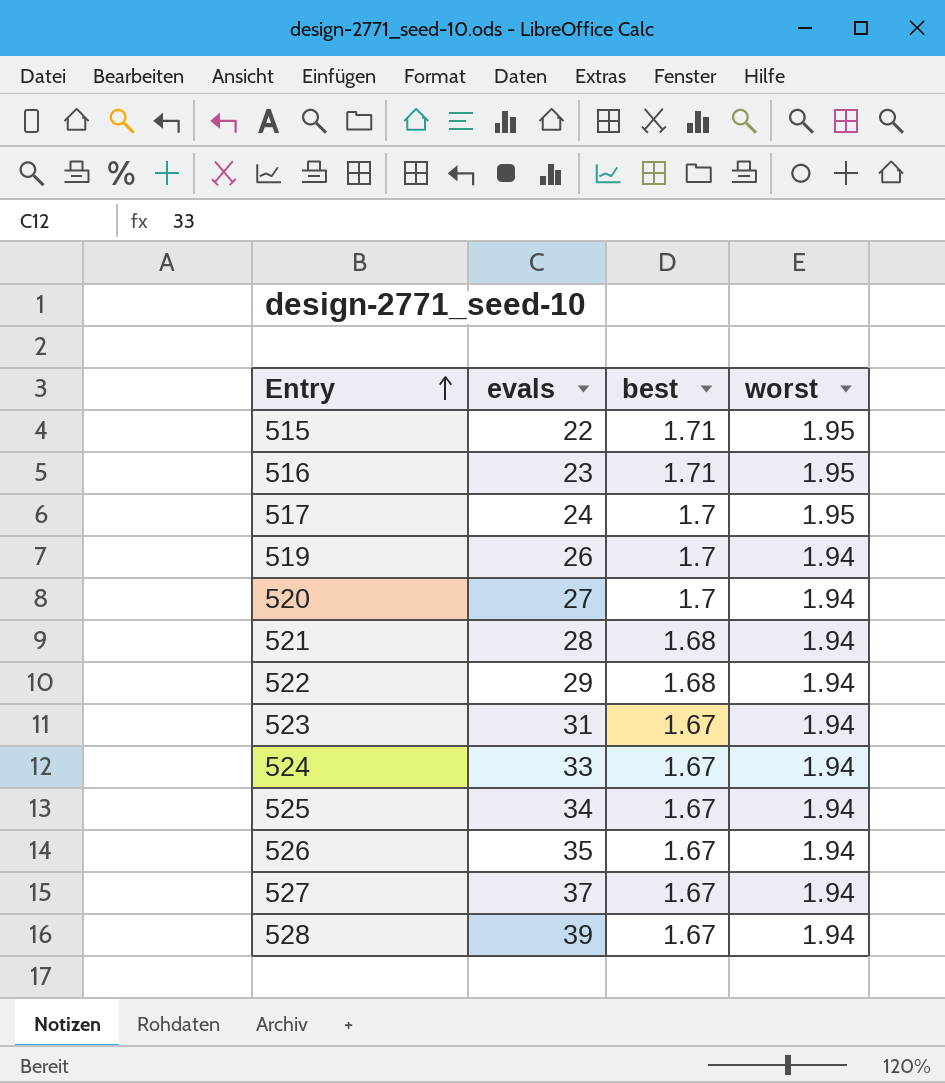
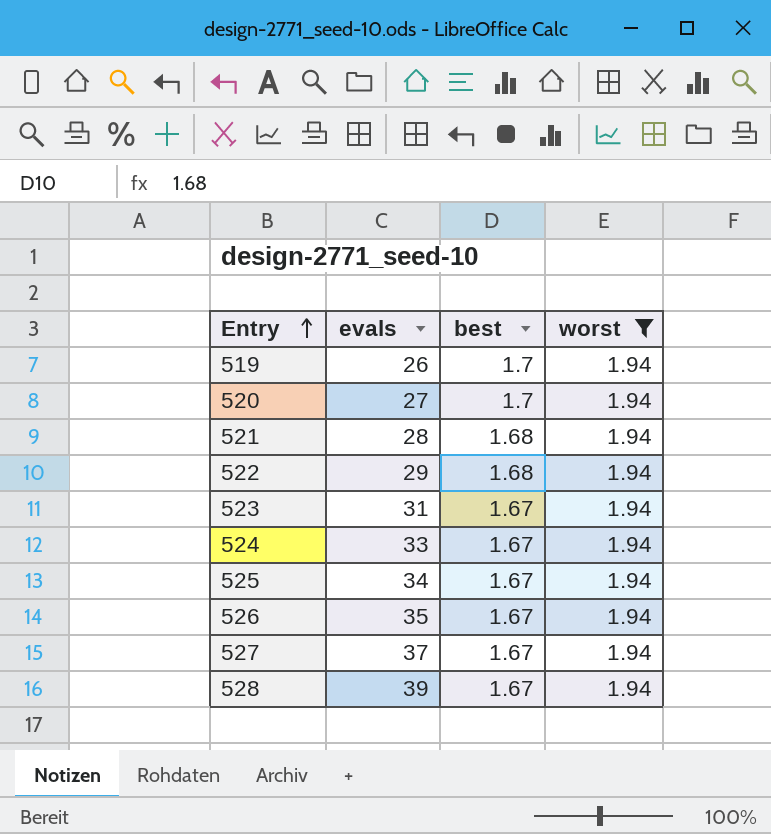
filter: none -> worst = 1.94

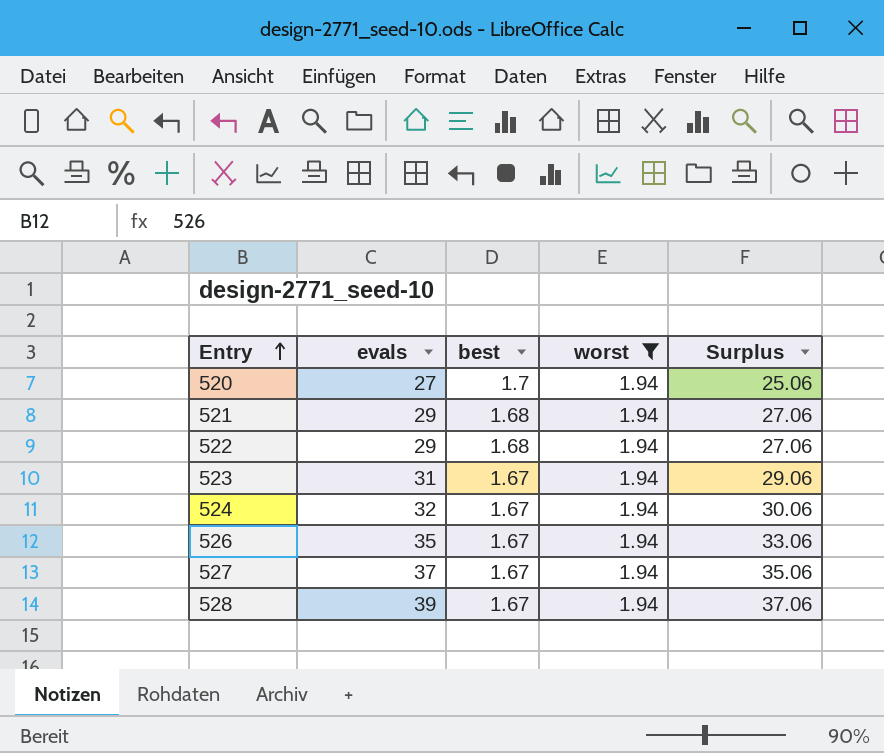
column Surplus | formula: none -> [evals] - [worst]
row 519: 26 | 1.7 | 1.94 -> none
row 525: 34 | 1.67 | 1.94 -> none
521 | evals: 28 -> 29
524 | evals: 33 -> 32

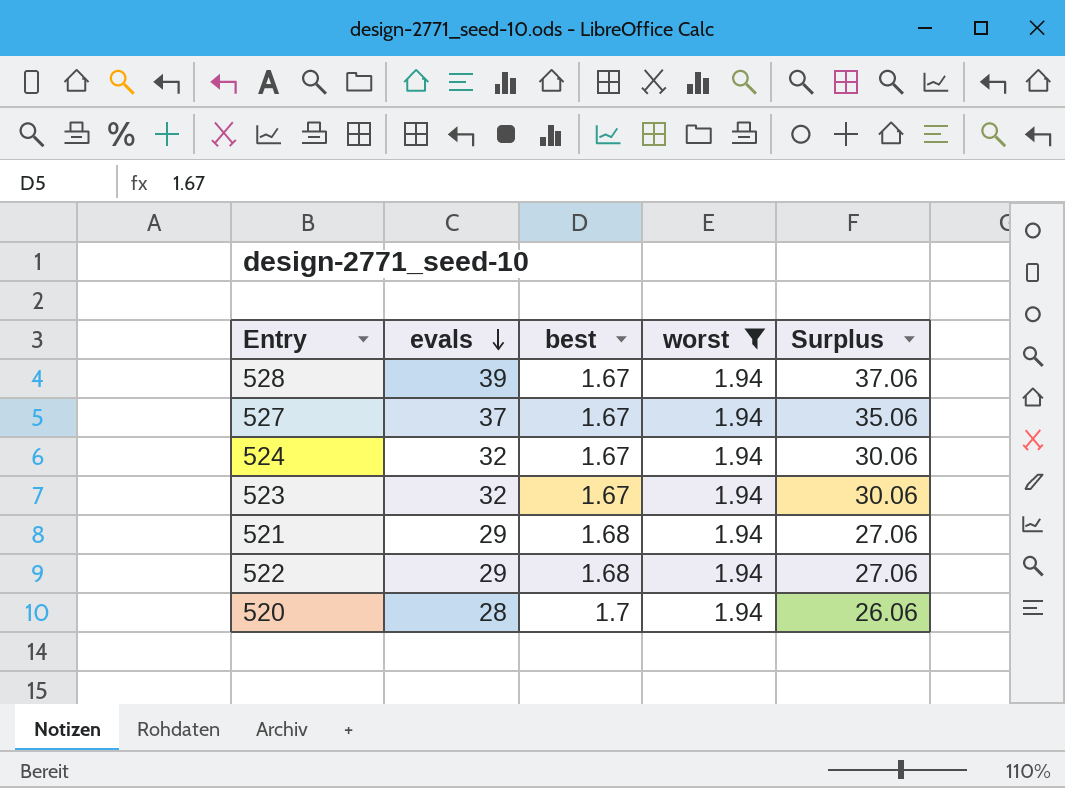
row order: Entry ascending -> evals descending
row 526: 35 | 1.67 | 1.94 | 33.06 -> none
523 | evals: 31 -> 32
523 | Surplus: 29.06 -> 30.06
520 | evals: 27 -> 28
520 | Surplus: 25.06 -> 26.06

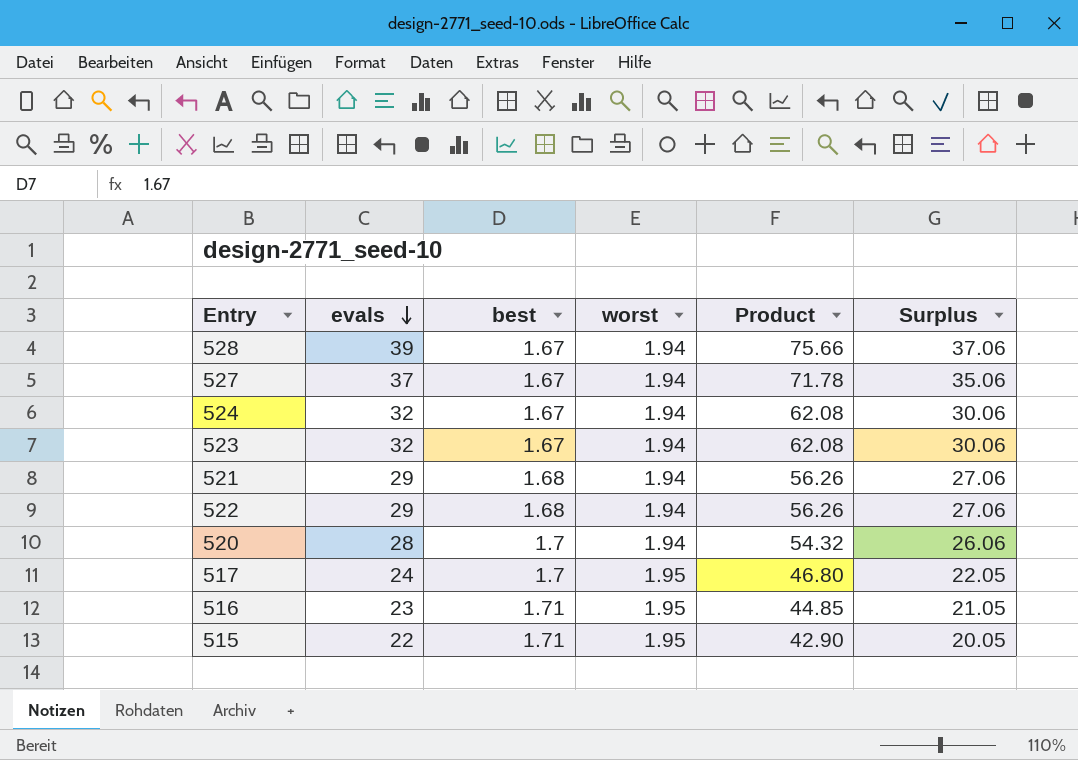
filter: worst = 1.94 -> none
column Product | formula: none -> [evals] * [worst]

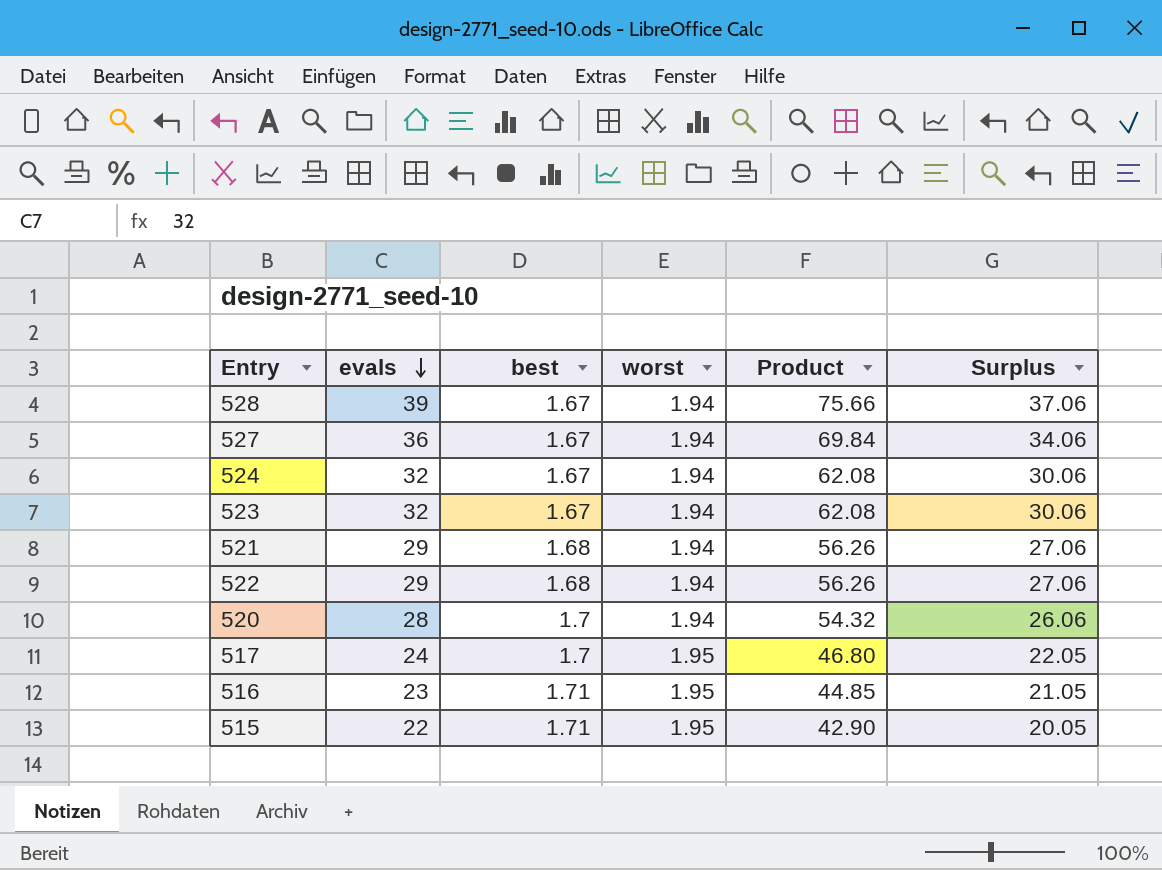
527 | evals: 37 -> 36
527 | Product: 71.78 -> 69.84
527 | Surplus: 35.06 -> 34.06

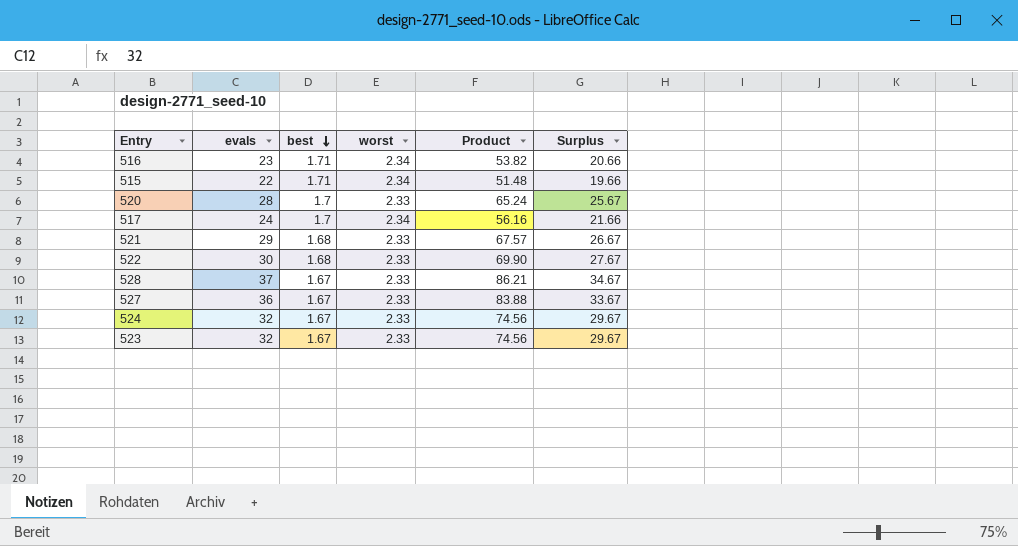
row order: evals descending -> best descending
516 | worst: 1.95 -> 2.34
516 | Product: 44.85 -> 53.82
516 | Surplus: 21.05 -> 20.66
515 | worst: 1.95 -> 2.34
515 | Product: 42.90 -> 51.48
515 | Surplus: 20.05 -> 19.66
520 | worst: 1.94 -> 2.33
520 | Product: 54.32 -> 65.24
520 | Surplus: 26.06 -> 25.67
517 | worst: 1.95 -> 2.34
517 | Product: 46.80 -> 56.16
517 | Surplus: 22.05 -> 21.66
521 | worst: 1.94 -> 2.33
521 | Product: 56.26 -> 67.57
521 | Surplus: 27.06 -> 26.67
522 | evals: 29 -> 30
522 | worst: 1.94 -> 2.33
522 | Product: 56.26 -> 69.90
522 | Surplus: 27.06 -> 27.67
528 | evals: 39 -> 37
528 | worst: 1.94 -> 2.33
528 | Product: 75.66 -> 86.21
528 | Surplus: 37.06 -> 34.67
527 | worst: 1.94 -> 2.33
527 | Product: 69.84 -> 83.88
527 | Surplus: 34.06 -> 33.67
524 | worst: 1.94 -> 2.33
524 | Product: 62.08 -> 74.56
524 | Surplus: 30.06 -> 29.67
523 | worst: 1.94 -> 2.33
523 | Product: 62.08 -> 74.56
523 | Surplus: 30.06 -> 29.67

